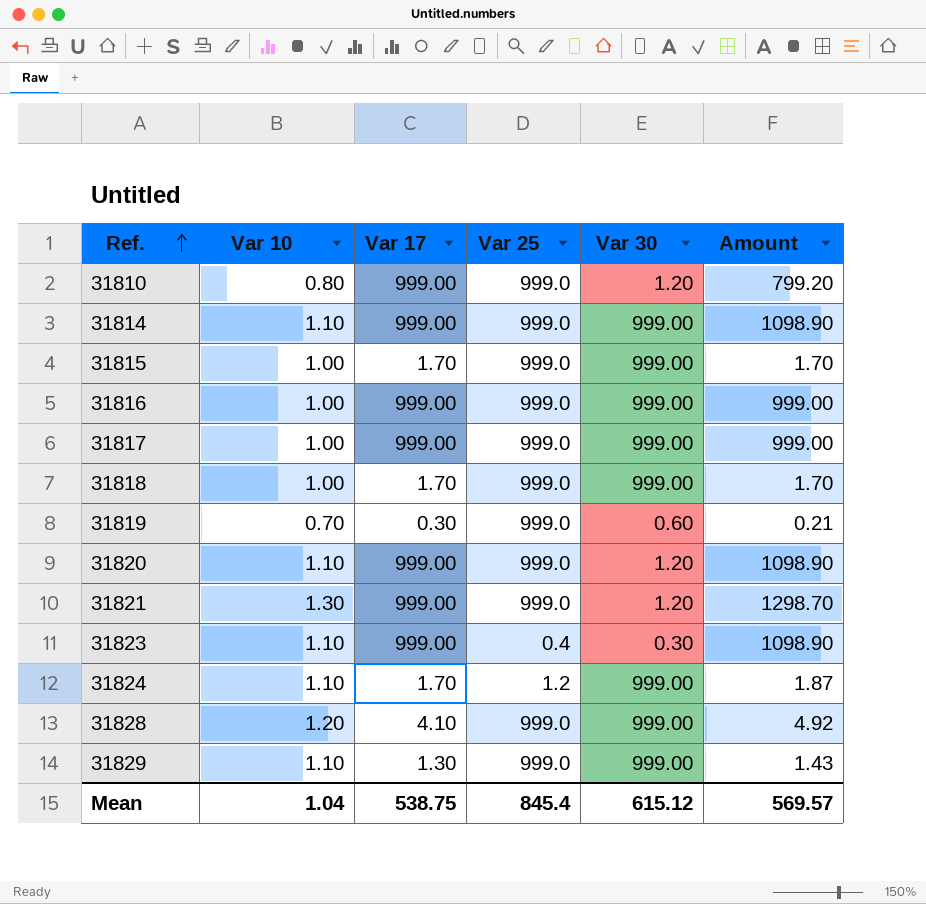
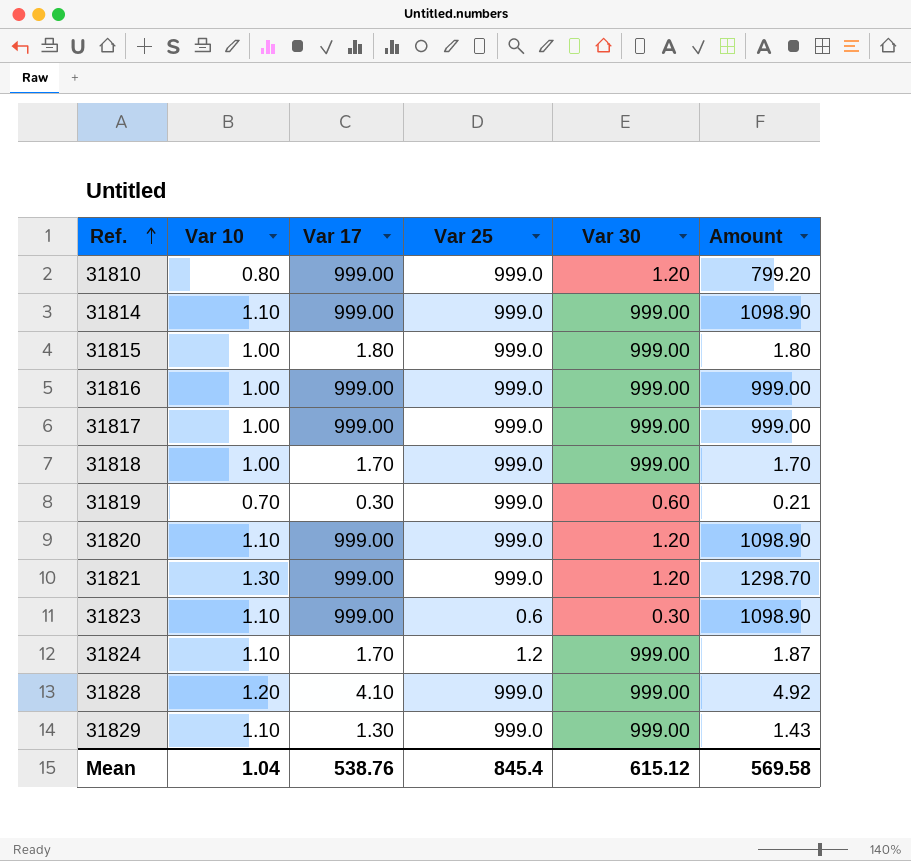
31815 | Var 17: 1.70 -> 1.80
31815 | Amount: 1.70 -> 1.80
31823 | Var 25: 0.4 -> 0.6
Mean | Var 17: 538.75 -> 538.76
Mean | Amount: 569.57 -> 569.58

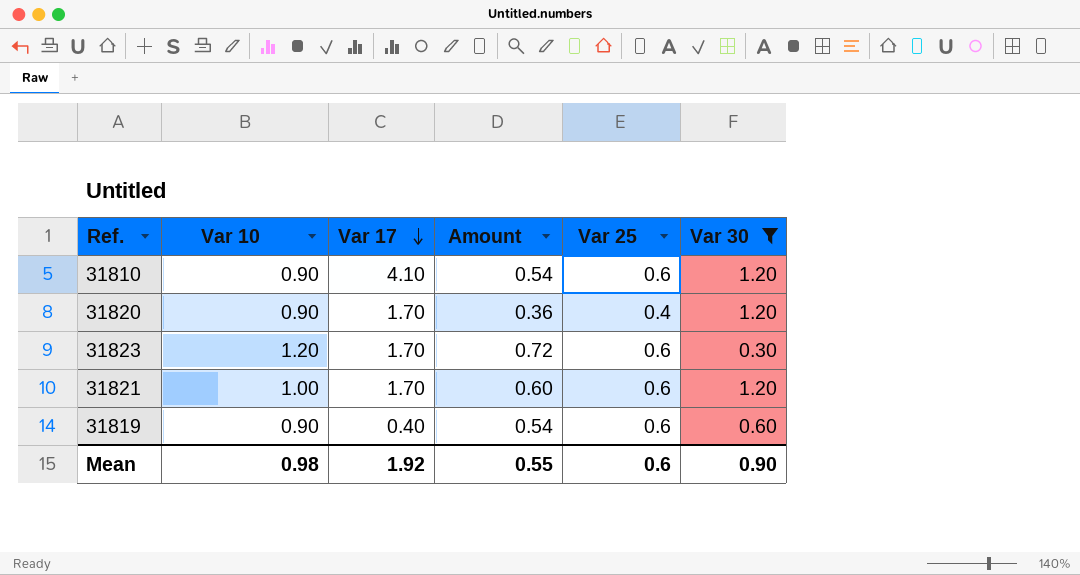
filter: none -> Var 30 != 999.00
row order: Ref. ascending -> Var 17 descending
column Amount | formula: [Var 10] * [Var 17] -> [Var 10] * [Var 25]
column Amount | position: 6 -> 4
31810 | Var 10: 0.80 -> 0.90
31810 | Var 17: 999.00 -> 4.10
31810 | Var 25: 999.0 -> 0.6
31820 | Var 10: 1.10 -> 0.90
31820 | Var 17: 999.00 -> 1.70
31820 | Var 25: 999.0 -> 0.4
31823 | Var 10: 1.10 -> 1.20
31823 | Var 17: 999.00 -> 1.70
31821 | Var 10: 1.30 -> 1.00
31821 | Var 17: 999.00 -> 1.70
31821 | Var 25: 999.0 -> 0.6
31819 | Var 10: 0.70 -> 0.90
31819 | Var 17: 0.30 -> 0.40
31819 | Var 25: 999.0 -> 0.6
Mean | Var 10: 1.04 -> 0.98
Mean | Var 17: 538.76 -> 1.92
Mean | Amount: 569.58 -> 0.55
Mean | Var 25: 845.4 -> 0.6
Mean | Var 30: 615.12 -> 0.90

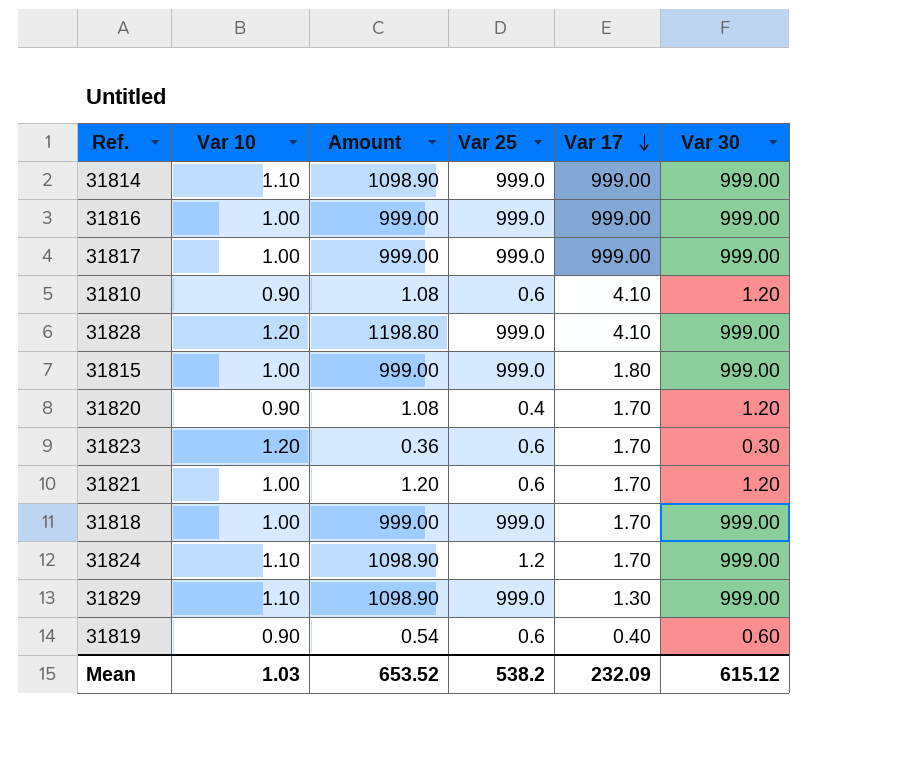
filter: Var 30 != 999.00 -> none
column Amount | formula: [Var 10] * [Var 25] -> [Var 10] * [Var 30]
column Var 17 | position: 3 -> 5
Mean | Var 10: 0.98 -> 1.03
Mean | Amount: 0.55 -> 653.52
Mean | Var 25: 0.6 -> 538.2
Mean | Var 17: 1.92 -> 232.09
Mean | Var 30: 0.90 -> 615.12

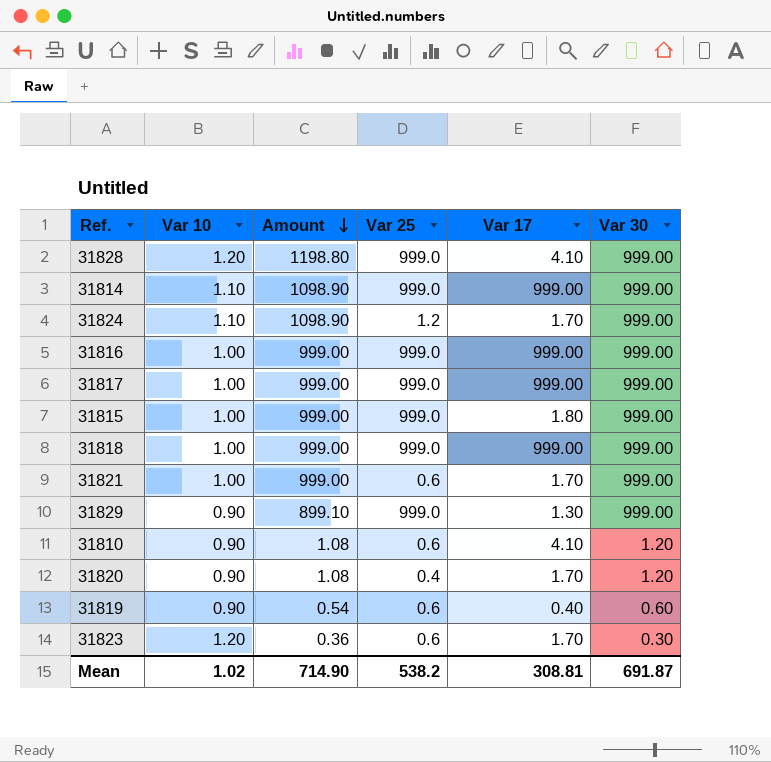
row order: Var 17 descending -> Amount descending
31818 | Var 17: 1.70 -> 999.00
31821 | Amount: 1.20 -> 999.00
31821 | Var 30: 1.20 -> 999.00
31829 | Var 10: 1.10 -> 0.90
31829 | Amount: 1098.90 -> 899.10
Mean | Var 10: 1.03 -> 1.02
Mean | Amount: 653.52 -> 714.90
Mean | Var 17: 232.09 -> 308.81
Mean | Var 30: 615.12 -> 691.87

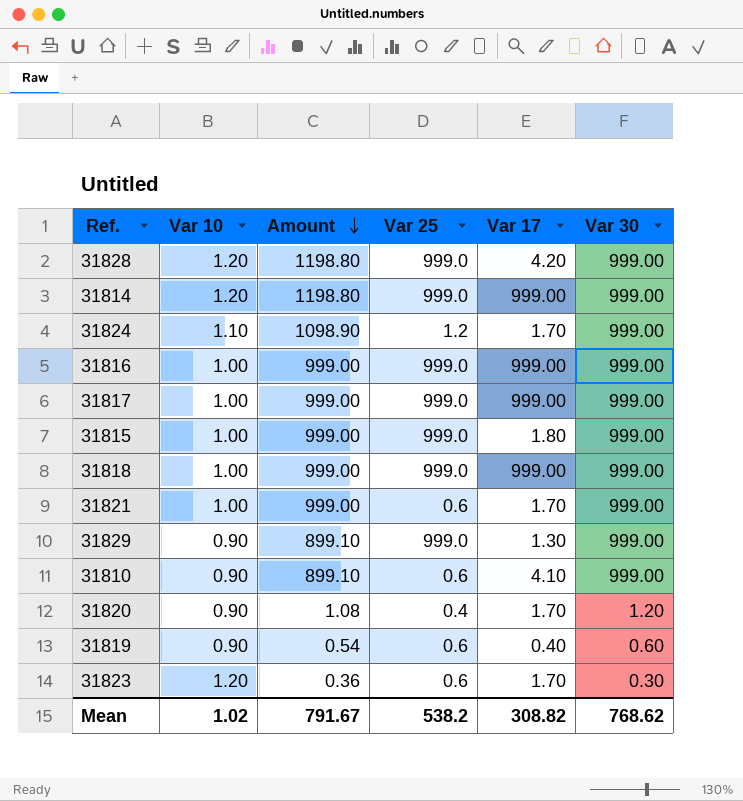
31828 | Var 17: 4.10 -> 4.20
31814 | Var 10: 1.10 -> 1.20
31814 | Amount: 1098.90 -> 1198.80
31810 | Amount: 1.08 -> 899.10
31810 | Var 30: 1.20 -> 999.00
Mean | Amount: 714.90 -> 791.67
Mean | Var 17: 308.81 -> 308.82
Mean | Var 30: 691.87 -> 768.62

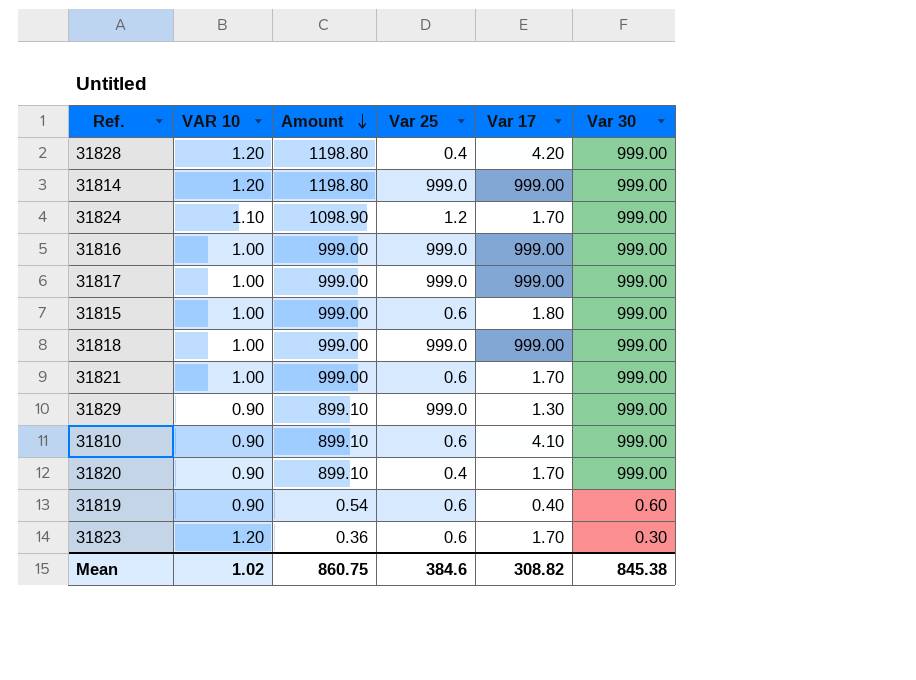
column name: Var 10 -> VAR 10
31828 | Var 25: 999.0 -> 0.4
31815 | Var 25: 999.0 -> 0.6
31820 | Amount: 1.08 -> 899.10
31820 | Var 30: 1.20 -> 999.00
Mean | Amount: 791.67 -> 860.75
Mean | Var 25: 538.2 -> 384.6
Mean | Var 30: 768.62 -> 845.38

